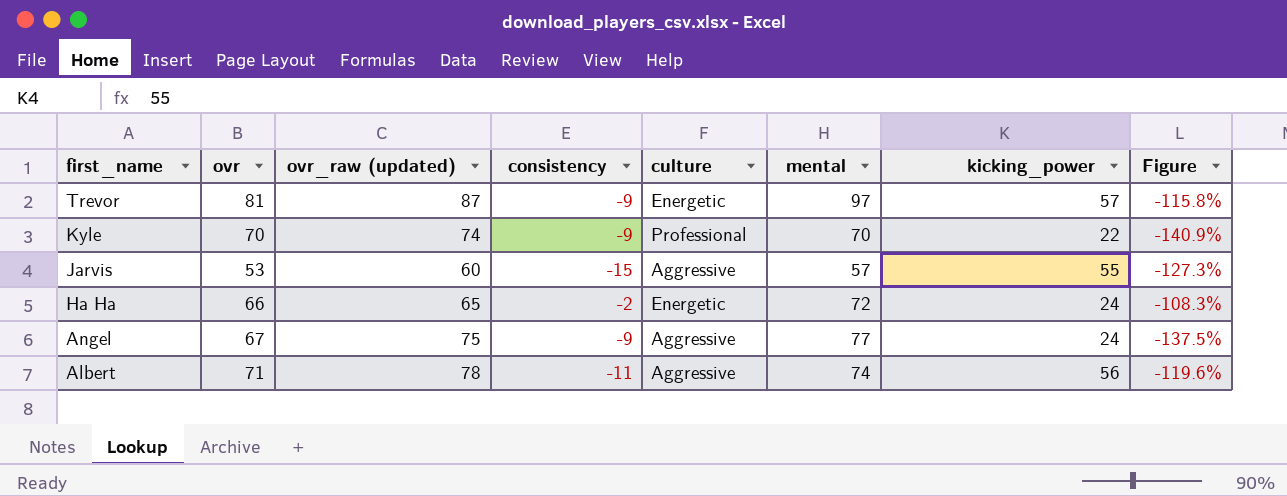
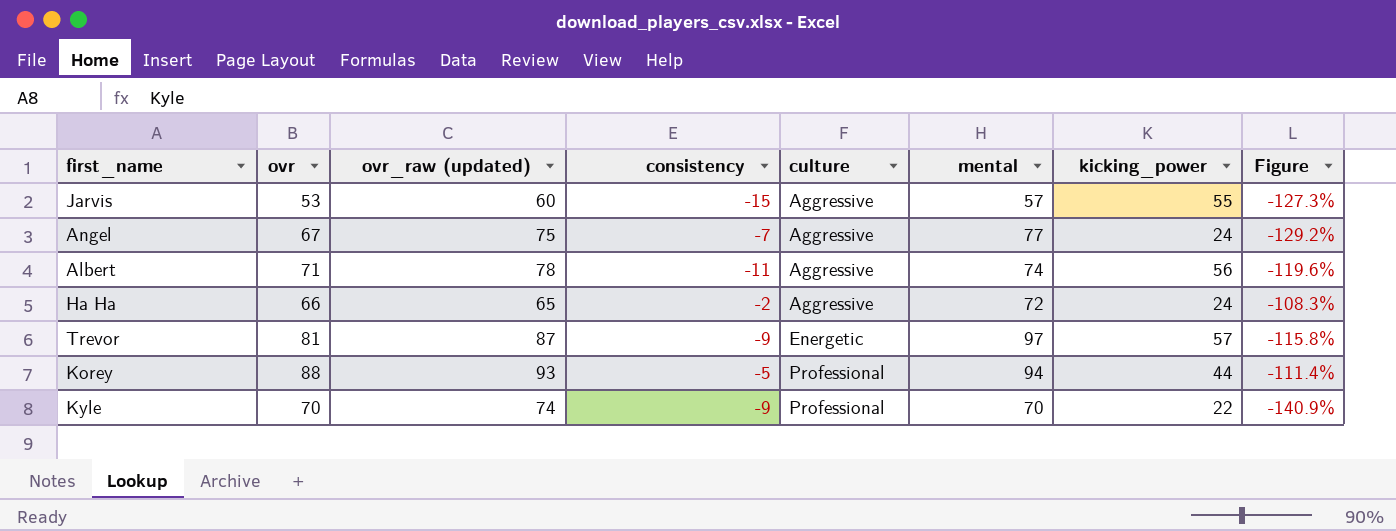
row order: first_name descending -> culture ascending
Angel | consistency: -9 -> -7
Angel | Figure: -137.5% -> -129.2%
Ha Ha | culture: Energetic -> Aggressive
row Korey: none -> 88 | 93 | -5 | Professional | 94 | 44 | -111.4%

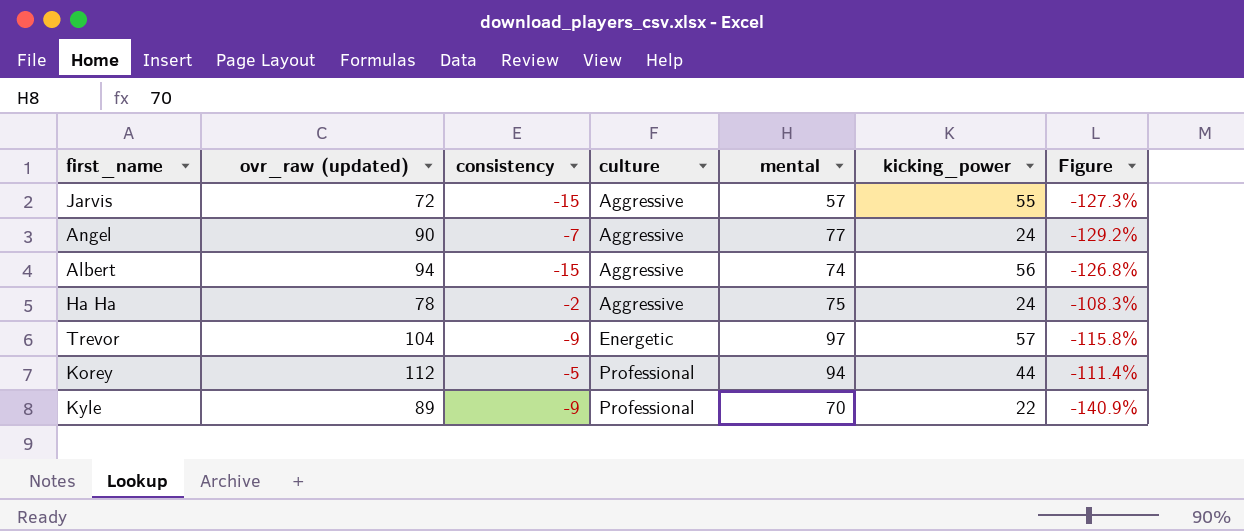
column ovr | position: 2 -> none
Jarvis | ovr_raw (updated): 60 -> 72
Angel | ovr_raw (updated): 75 -> 90
Albert | ovr_raw (updated): 78 -> 94
Albert | consistency: -11 -> -15
Albert | Figure: -119.6% -> -126.8%
Ha Ha | ovr_raw (updated): 65 -> 78
Ha Ha | mental: 72 -> 75
Trevor | ovr_raw (updated): 87 -> 104
Korey | ovr_raw (updated): 93 -> 112
Kyle | ovr_raw (updated): 74 -> 89

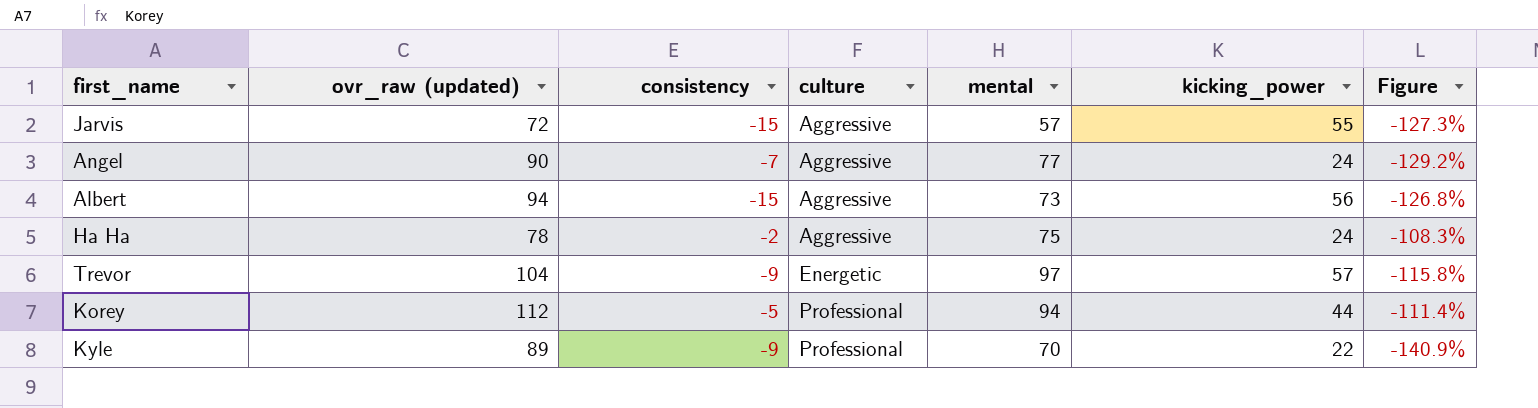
Albert | mental: 74 -> 73

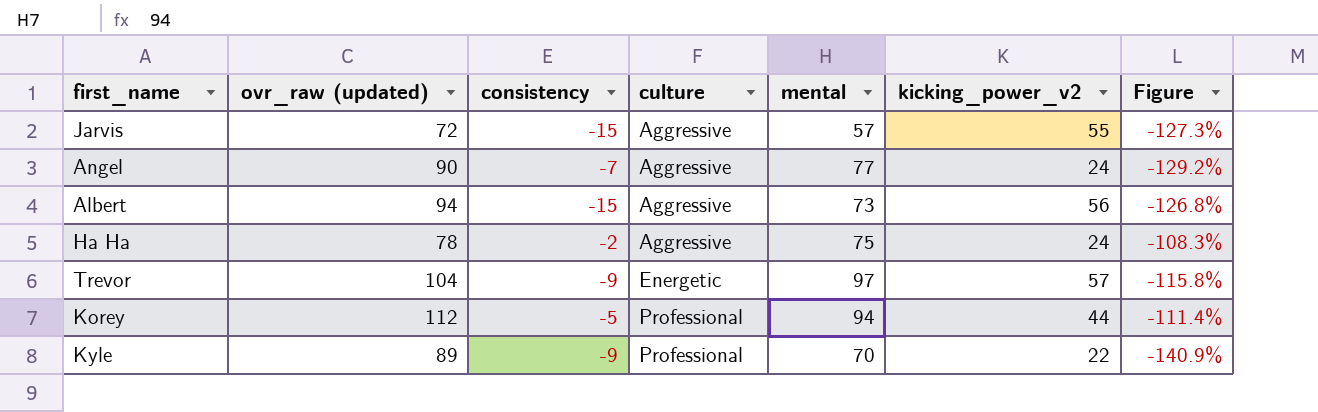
column name: kicking_power -> kicking_power_v2

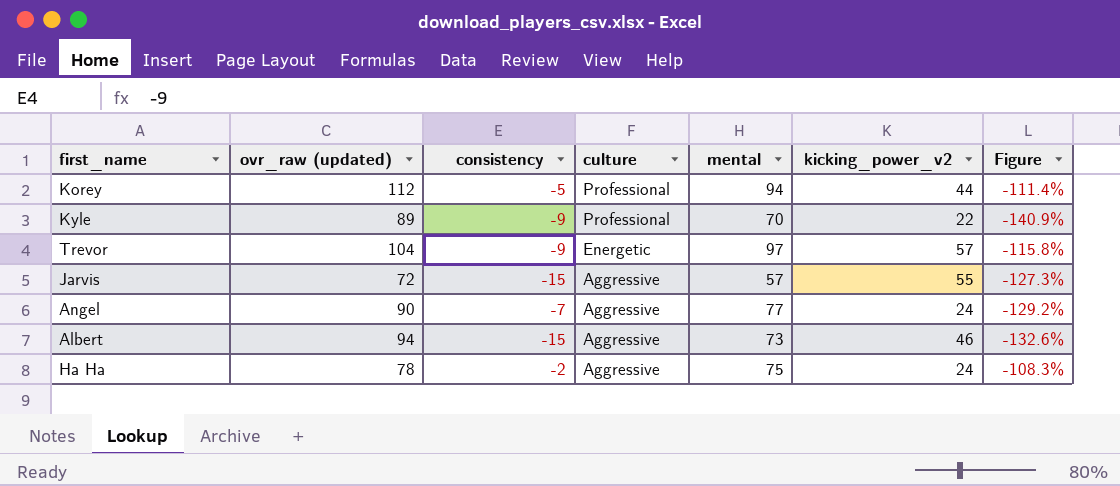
row order: culture ascending -> culture descending
Albert | kicking_power_v2: 56 -> 46
Albert | Figure: -126.8% -> -132.6%

